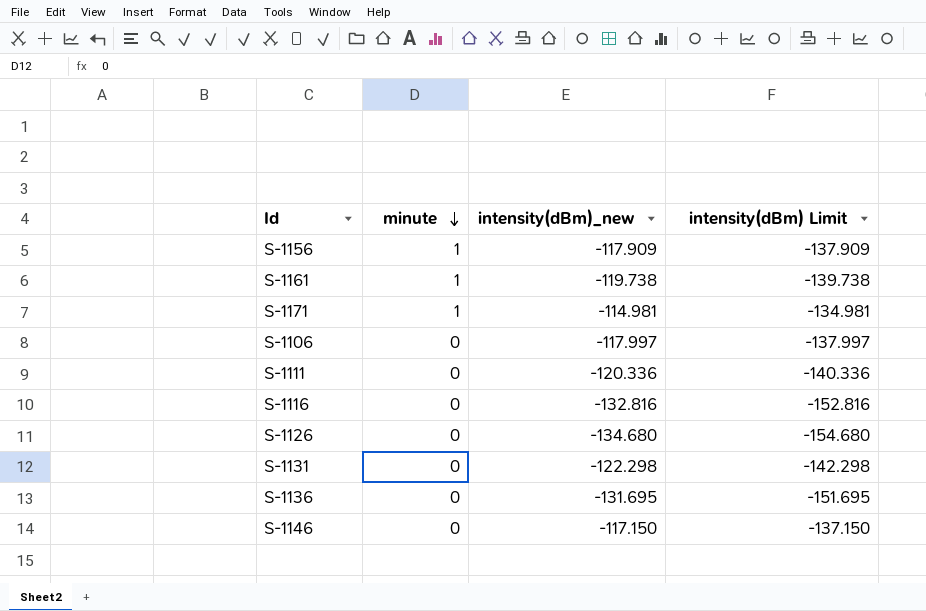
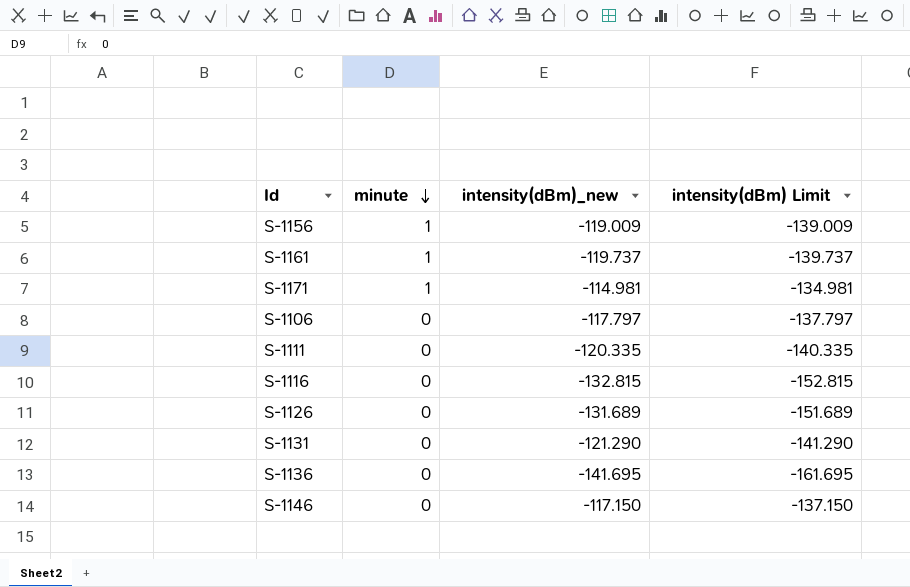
S-1156 | intensity(dBm)_new: -117.909 -> -119.009
S-1156 | intensity(dBm) Limit: -137.909 -> -139.009
S-1161 | intensity(dBm)_new: -119.738 -> -119.737
S-1161 | intensity(dBm) Limit: -139.738 -> -139.737
S-1106 | intensity(dBm)_new: -117.997 -> -117.797
S-1106 | intensity(dBm) Limit: -137.997 -> -137.797
S-1111 | intensity(dBm)_new: -120.336 -> -120.335
S-1111 | intensity(dBm) Limit: -140.336 -> -140.335
S-1116 | intensity(dBm)_new: -132.816 -> -132.815
S-1116 | intensity(dBm) Limit: -152.816 -> -152.815
S-1126 | intensity(dBm)_new: -134.680 -> -131.689
S-1126 | intensity(dBm) Limit: -154.680 -> -151.689
S-1131 | intensity(dBm)_new: -122.298 -> -121.290
S-1131 | intensity(dBm) Limit: -142.298 -> -141.290
S-1136 | intensity(dBm)_new: -131.695 -> -141.695
S-1136 | intensity(dBm) Limit: -151.695 -> -161.695

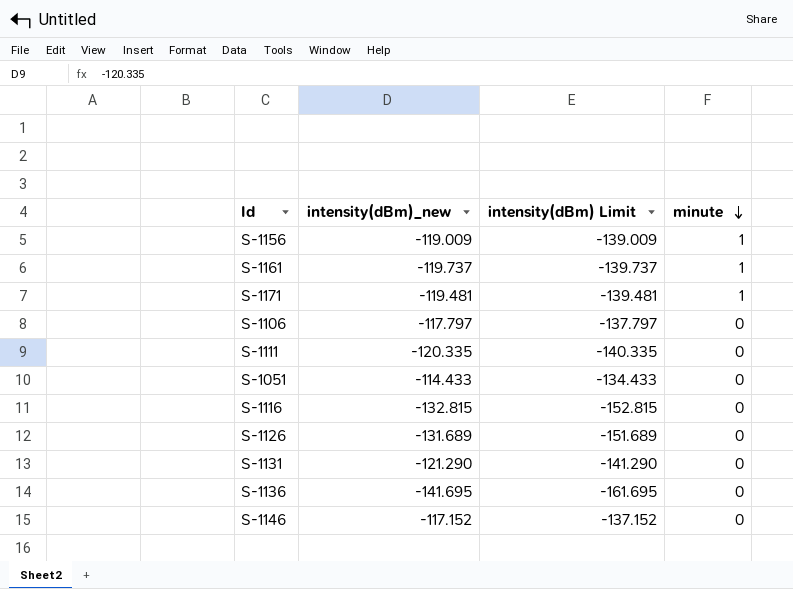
column minute | position: 2 -> 4
S-1171 | intensity(dBm)_new: -114.981 -> -119.481
S-1171 | intensity(dBm) Limit: -134.981 -> -139.481
row S-1051: none -> -114.433 | -134.433 | 0
S-1146 | intensity(dBm)_new: -117.150 -> -117.152
S-1146 | intensity(dBm) Limit: -137.150 -> -137.152

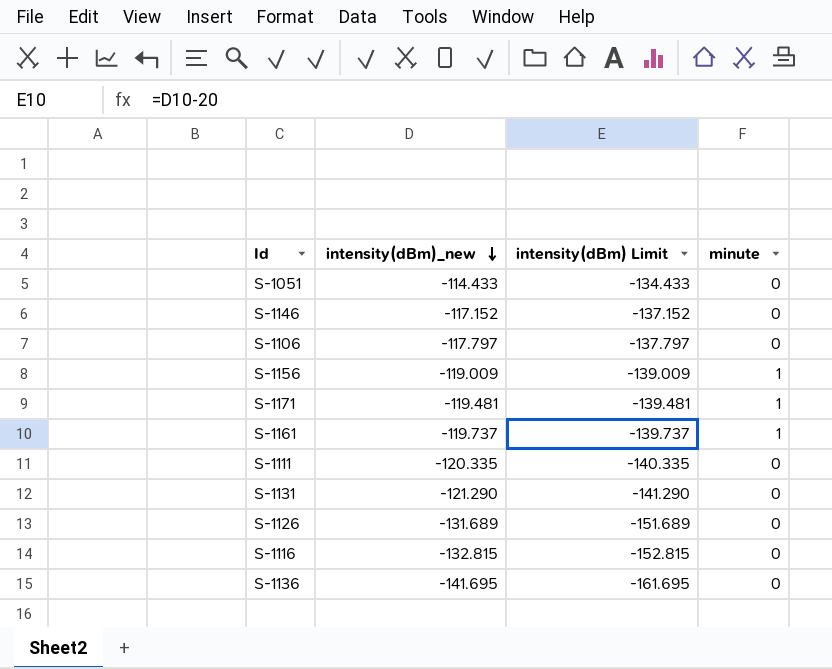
row order: minute descending -> intensity(dBm)_new descending

